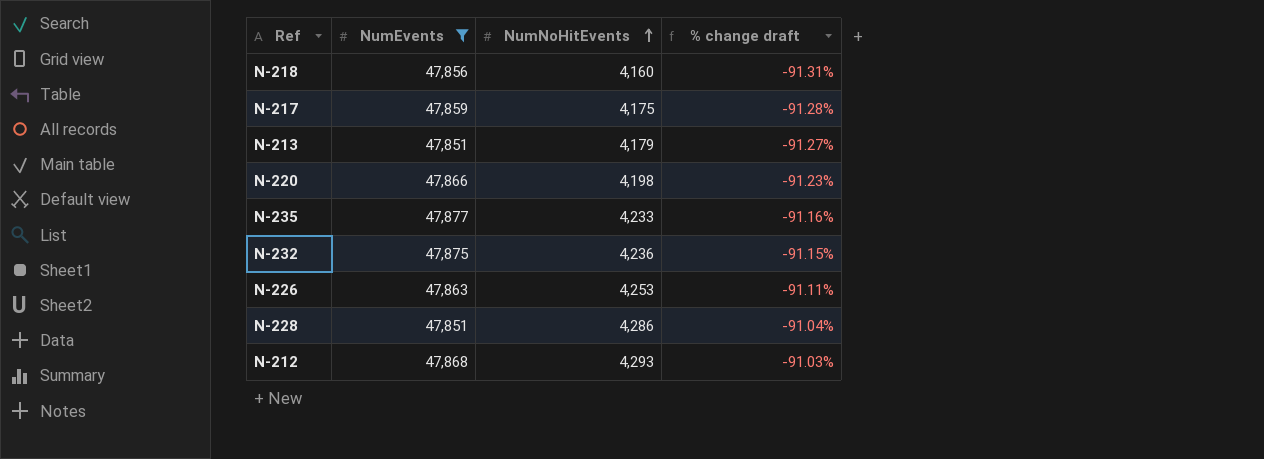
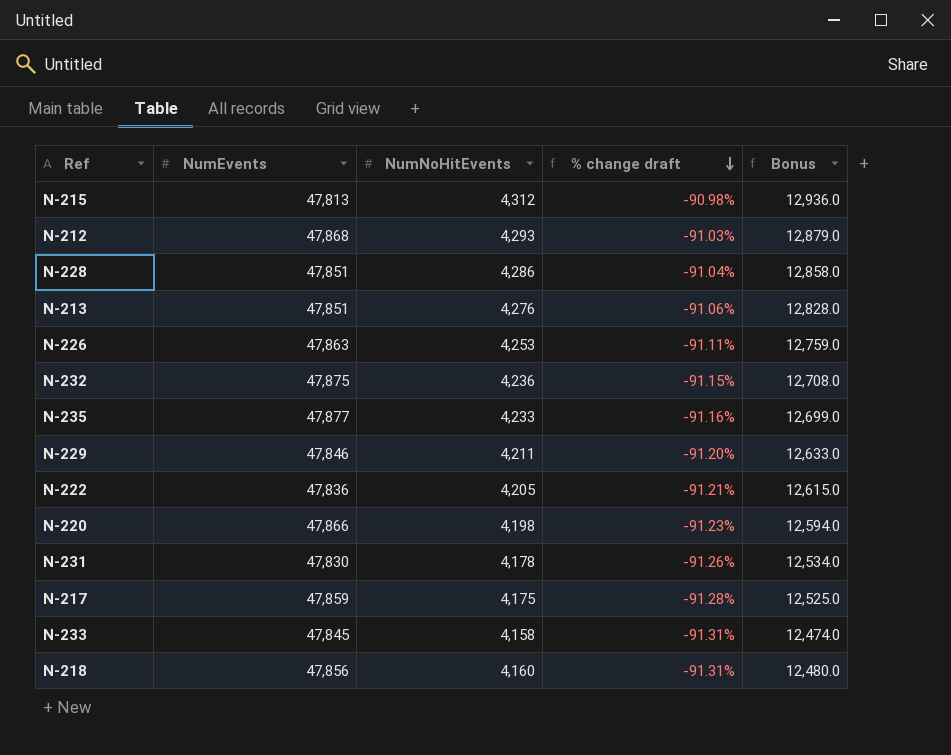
filter: NumEvents >= 47,851 -> none
row order: NumNoHitEvents ascending -> % change draft descending
column Bonus | formula: none -> [NumNoHitEvents] * 3
N-213 | NumNoHitEvents: 4,179 -> 4,276
N-213 | % change draft: -91.27% -> -91.06%

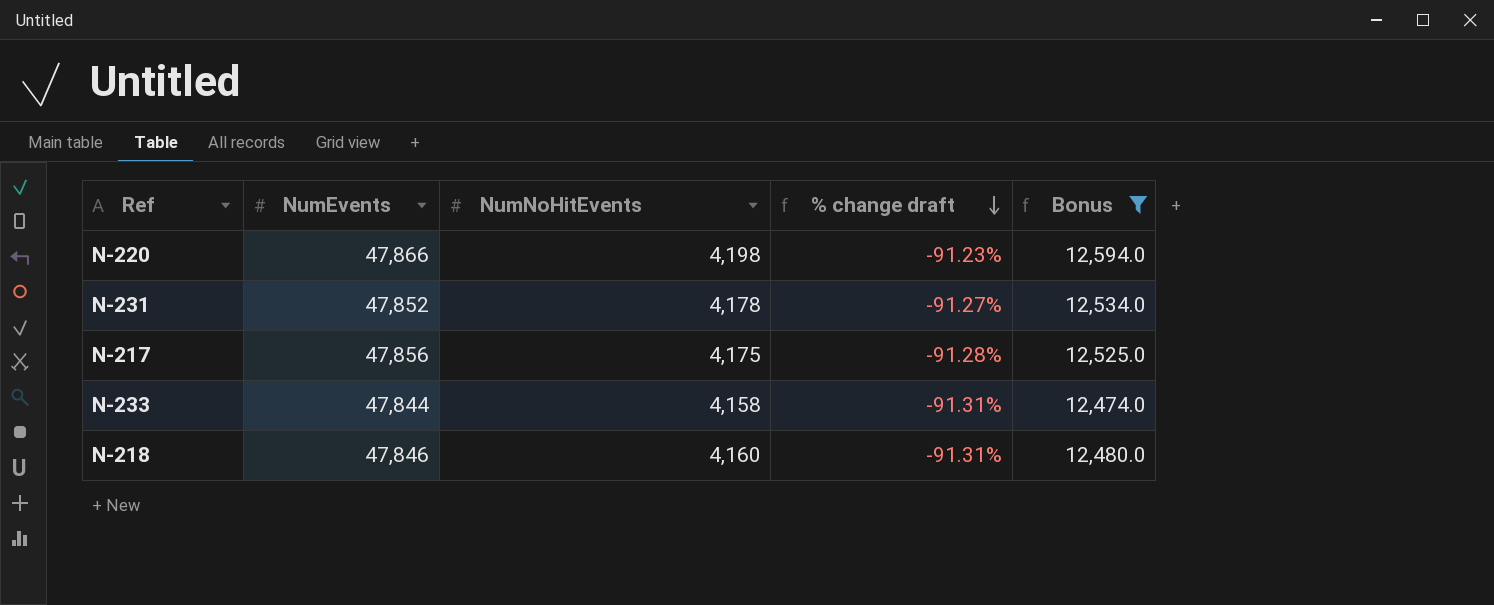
filter: none -> Bonus <= 12,594.0
N-231 | NumEvents: 47,830 -> 47,852
N-231 | % change draft: -91.26% -> -91.27%
N-217 | NumEvents: 47,859 -> 47,856
N-233 | NumEvents: 47,845 -> 47,844
N-218 | NumEvents: 47,856 -> 47,846

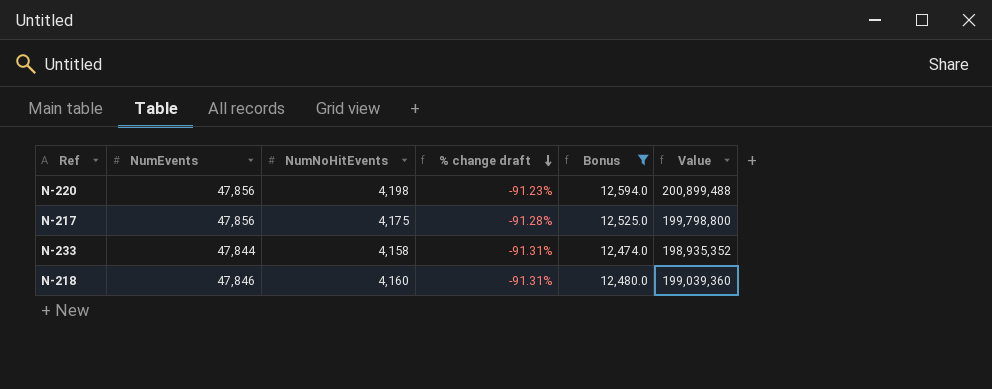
column Value | formula: none -> [NumEvents] * [NumNoHitEvents]
row N-231: 47,852 | 4,178 | -91.27% | 12,534.0 -> none
N-220 | NumEvents: 47,866 -> 47,856

